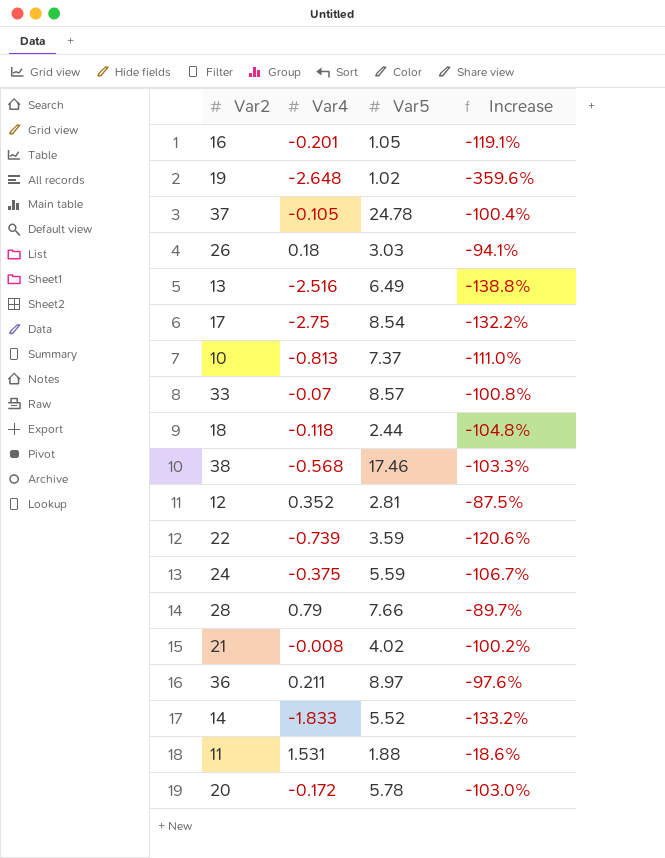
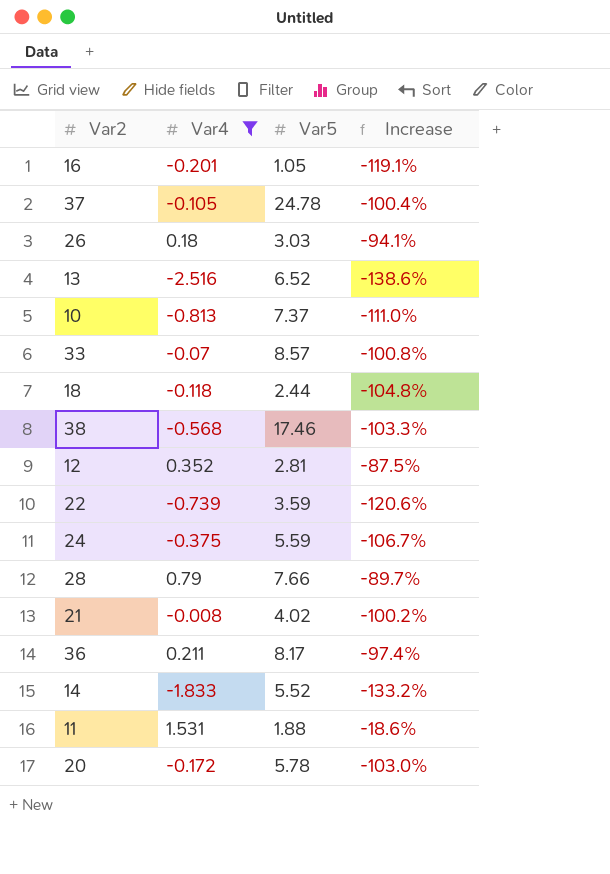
filter: none -> Var4 >= -2.516
13 | Var5: 6.49 -> 6.52
13 | Increase: -138.8% -> -138.6%
36 | Var5: 8.97 -> 8.17
36 | Increase: -97.6% -> -97.4%

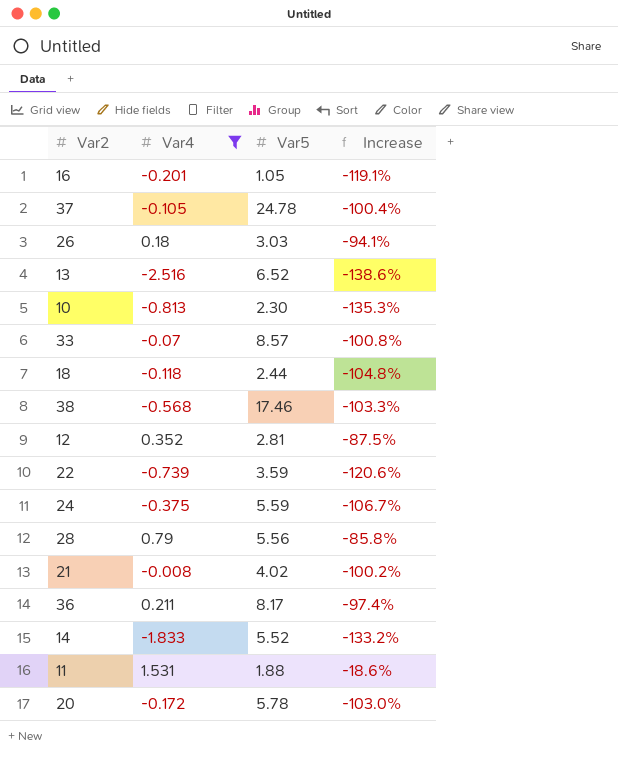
10 | Var5: 7.37 -> 2.30
10 | Increase: -111.0% -> -135.3%
28 | Var5: 7.66 -> 5.56
28 | Increase: -89.7% -> -85.8%

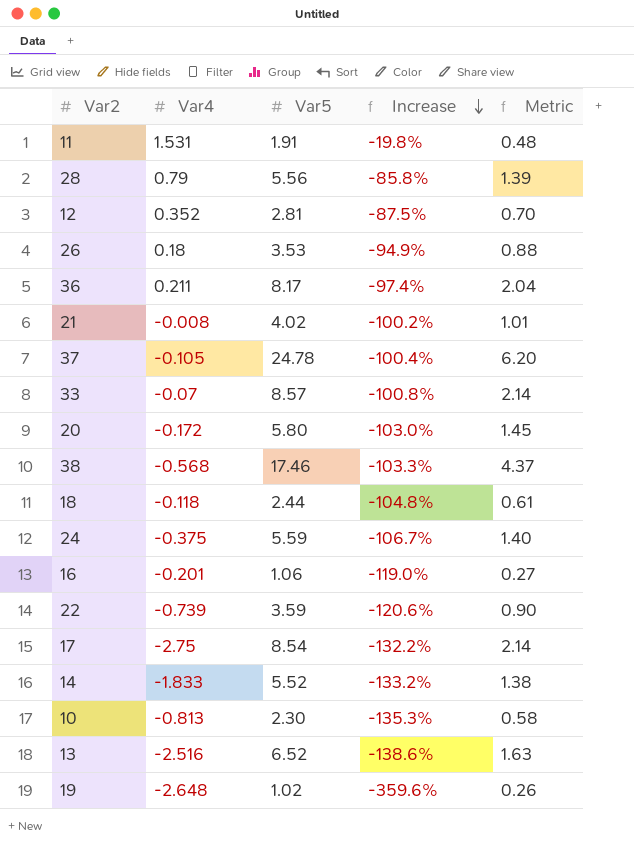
filter: Var4 >= -2.516 -> none
row order: none -> Increase descending
column Metric | formula: none -> [Var5] * 0.25
11 | Var5: 1.88 -> 1.91
11 | Increase: -18.6% -> -19.8%
26 | Var5: 3.03 -> 3.53
26 | Increase: -94.1% -> -94.9%
20 | Var5: 5.78 -> 5.80
16 | Var5: 1.05 -> 1.06
16 | Increase: -119.1% -> -119.0%

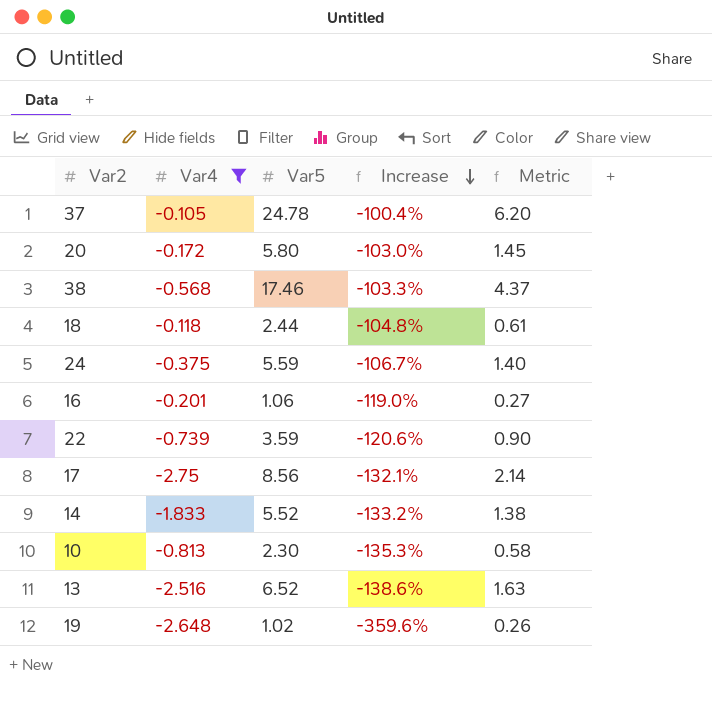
filter: none -> Var4 <= -0.105
17 | Var5: 8.54 -> 8.56
17 | Increase: -132.2% -> -132.1%

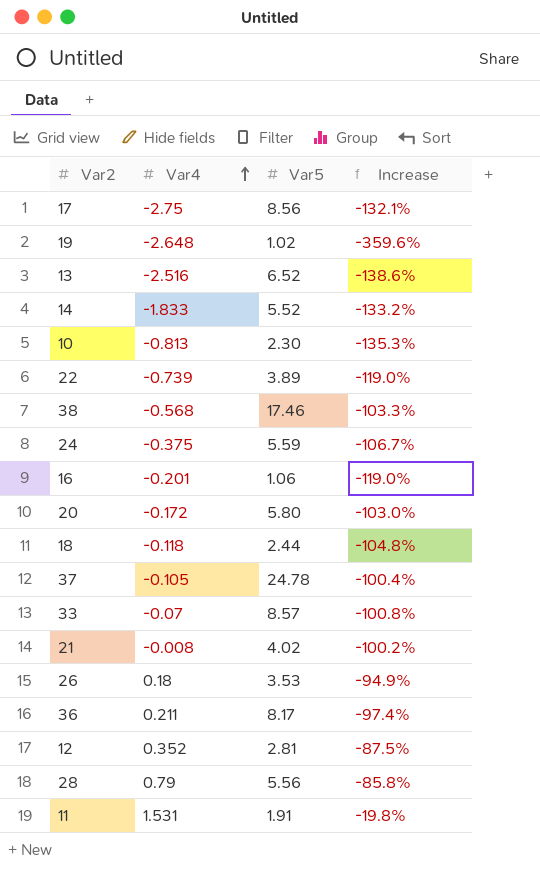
filter: Var4 <= -0.105 -> none
row order: Increase descending -> Var4 ascending
column Metric | formula: [Var5] * 0.25 -> none
22 | Var5: 3.59 -> 3.89
22 | Increase: -120.6% -> -119.0%

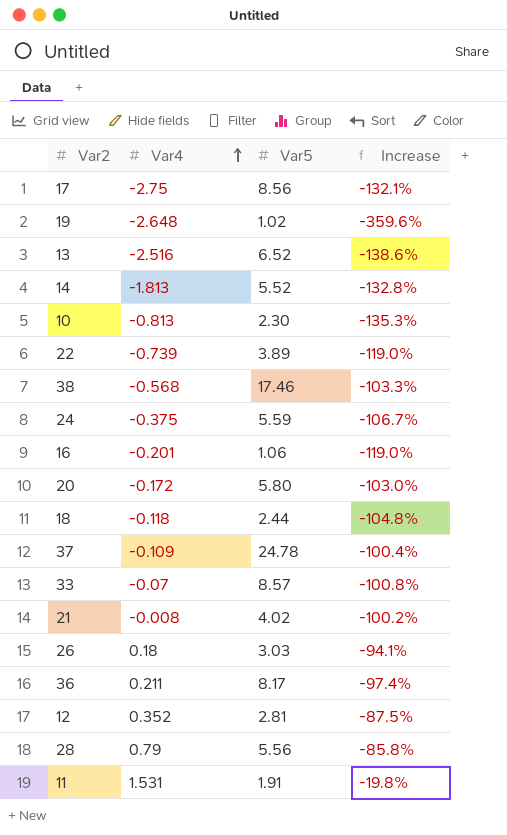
14 | Var4: -1.833 -> -1.813
14 | Increase: -133.2% -> -132.8%
37 | Var4: -0.105 -> -0.109
26 | Var5: 3.53 -> 3.03
26 | Increase: -94.9% -> -94.1%

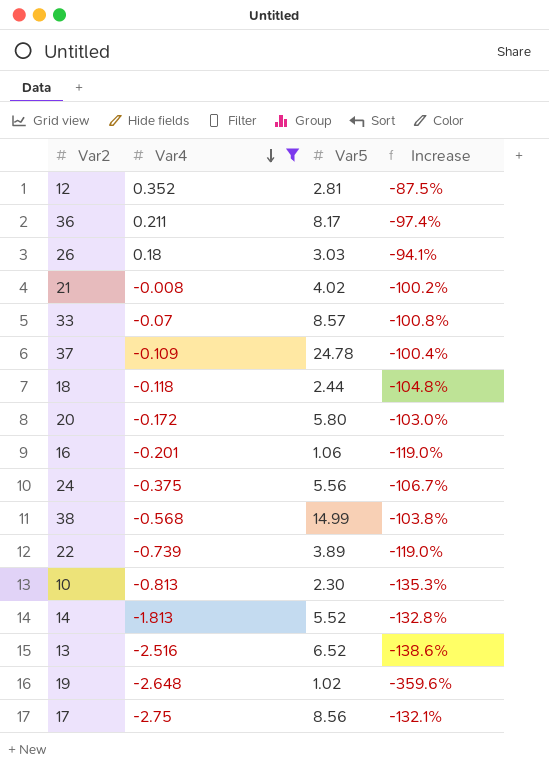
filter: none -> Var4 <= 0.352
row order: Var4 ascending -> Var4 descending
24 | Var5: 5.59 -> 5.56
38 | Var5: 17.46 -> 14.99
38 | Increase: -103.3% -> -103.8%

